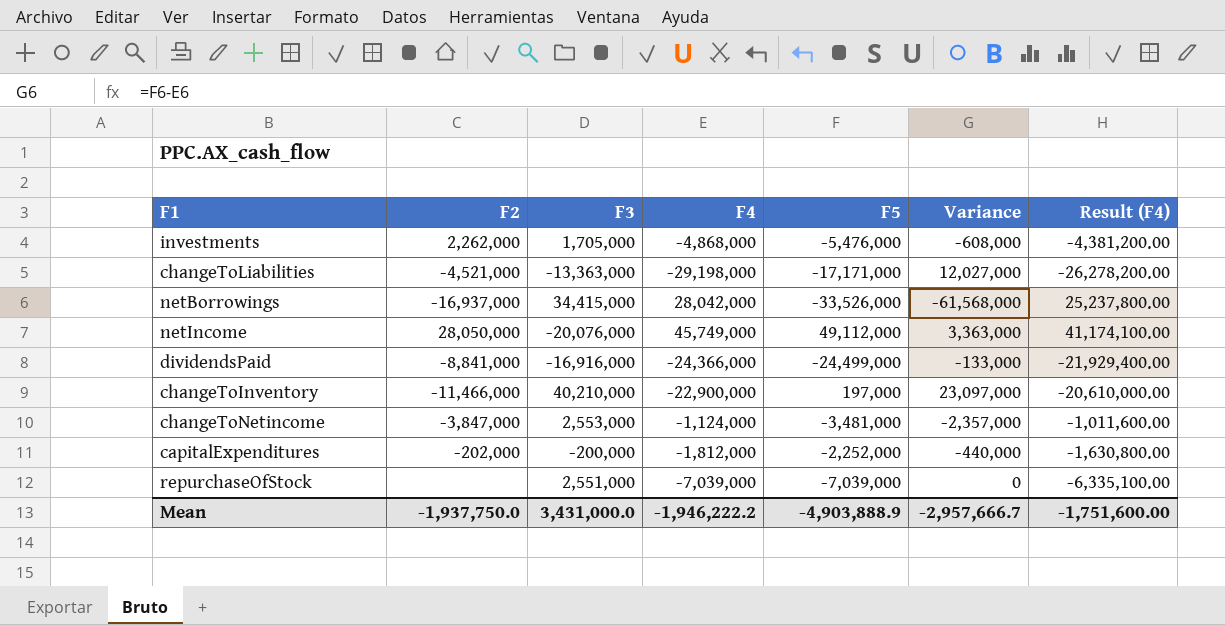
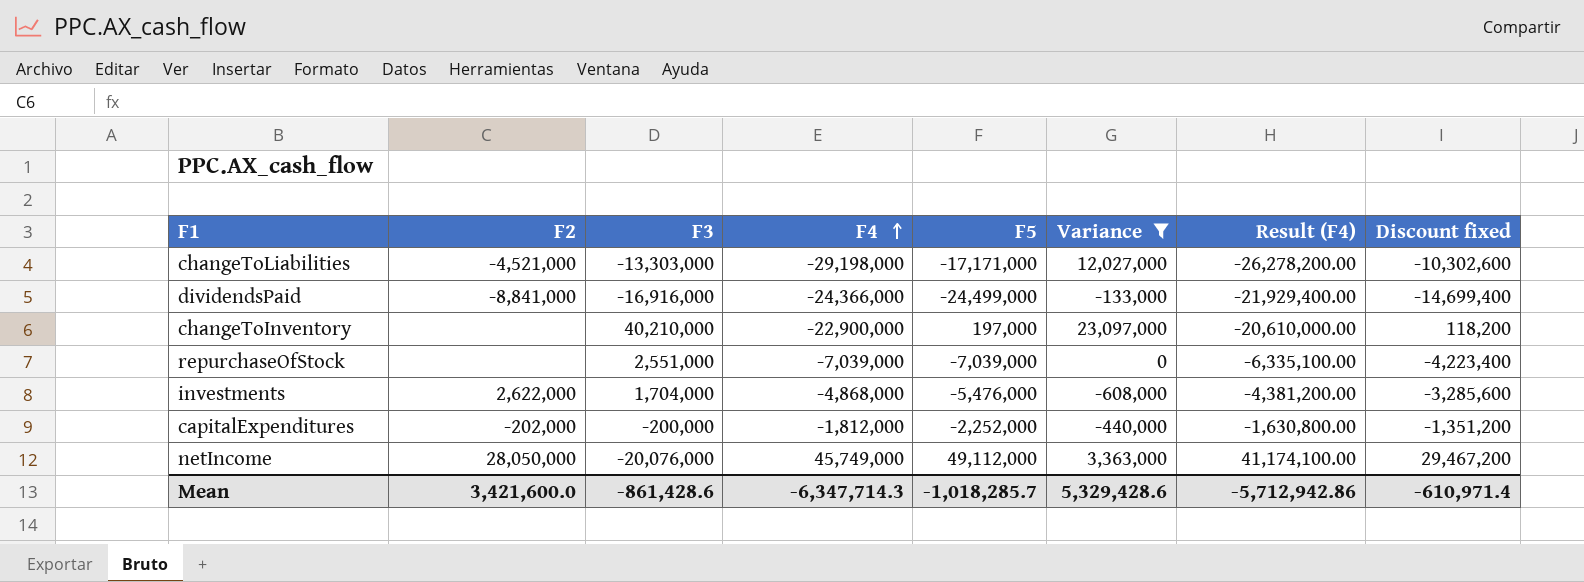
filter: none -> Variance >= -608,000
row order: none -> F4 ascending
column Discount fixed | formula: none -> [F5] * 0.6
changeToLiabilities | F3: -13,363,000 -> -13,303,000
changeToInventory | F2: -11,466,000 -> none
investments | F2: 2,262,000 -> 2,622,000
investments | F3: 1,705,000 -> 1,704,000
Mean | F2: -1,937,750.0 -> 3,421,600.0
Mean | F3: 3,431,000.0 -> -861,428.6
Mean | F4: -1,946,222.2 -> -6,347,714.3
Mean | F5: -4,903,888.9 -> -1,018,285.7
Mean | Variance: -2,957,666.7 -> 5,329,428.6
Mean | Result (F4): -1,751,600.00 -> -5,712,942.86

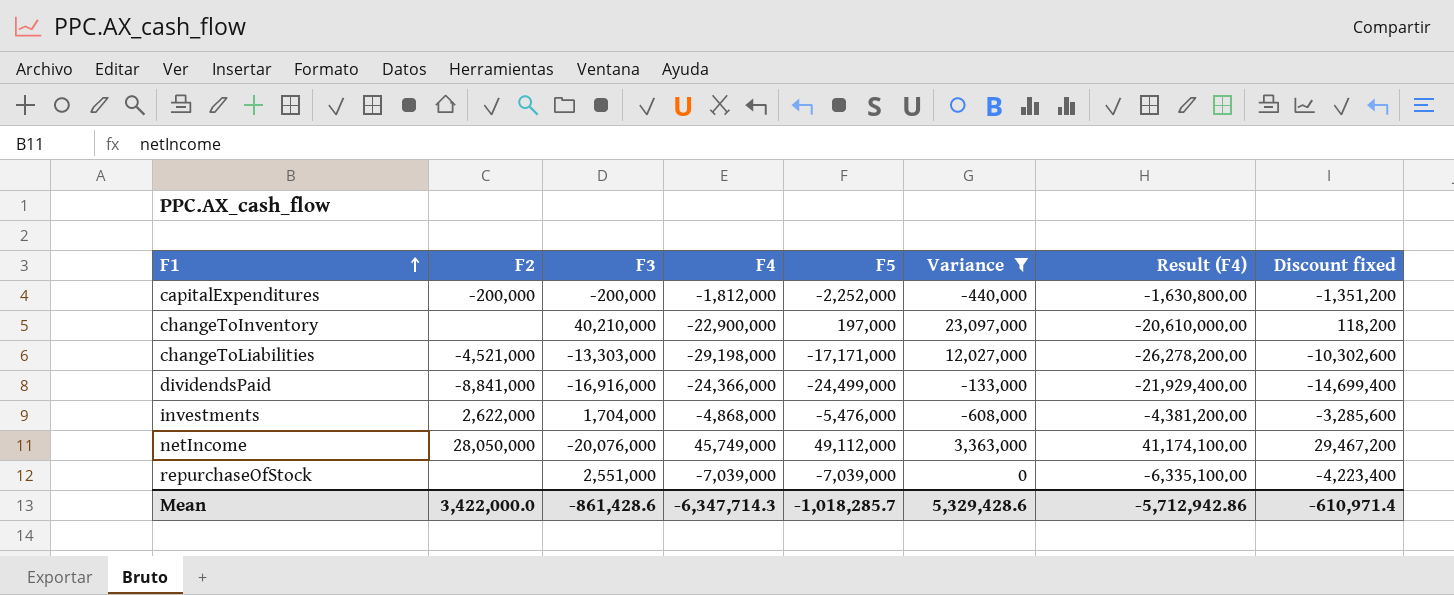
row order: F4 ascending -> F1 ascending
capitalExpenditures | F2: -202,000 -> -200,000
Mean | F2: 3,421,600.0 -> 3,422,000.0

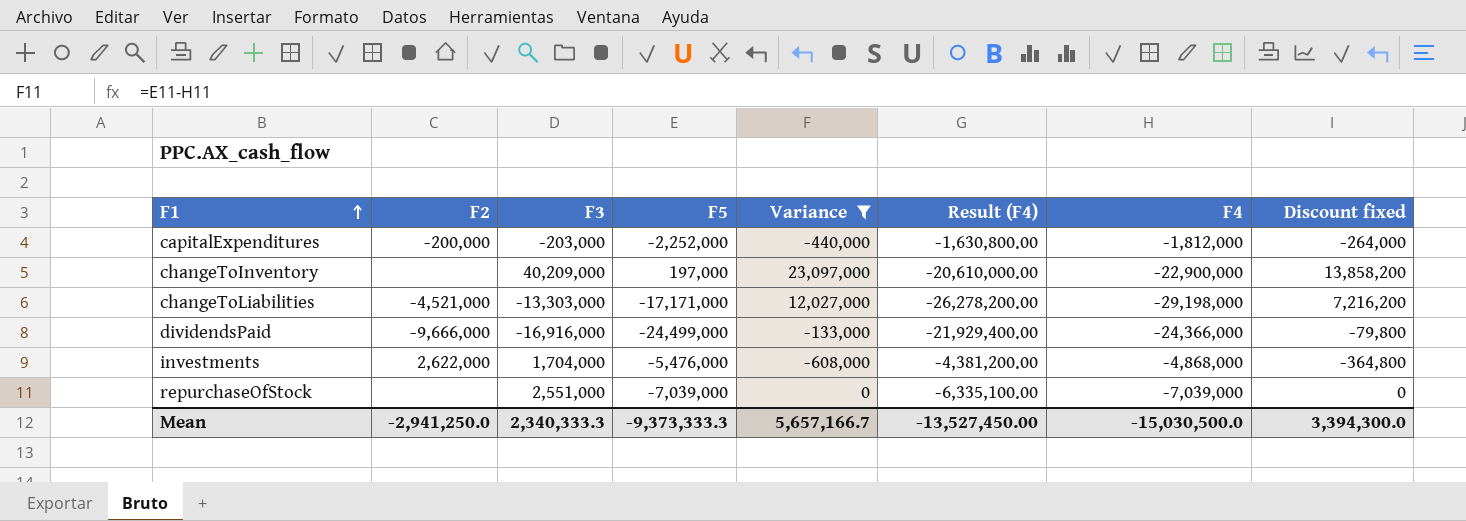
column F4 | position: 4 -> 7
column Discount fixed | formula: [F5] * 0.6 -> [Variance] * 0.6
row netIncome: 28,050,000 | -20,076,000 | 45,749,000 | 49,112,000 | 3,363,000 | 41,174,100.00 | 29,467,200 -> none
capitalExpenditures | F3: -200,000 -> -203,000
changeToInventory | F3: 40,210,000 -> 40,209,000
dividendsPaid | F2: -8,841,000 -> -9,666,000
Mean | F2: 3,422,000.0 -> -2,941,250.0
Mean | F3: -861,428.6 -> 2,340,333.3
Mean | F5: -1,018,285.7 -> -9,373,333.3
Mean | Variance: 5,329,428.6 -> 5,657,166.7
Mean | Result (F4): -5,712,942.86 -> -13,527,450.00
Mean | F4: -6,347,714.3 -> -15,030,500.0
Mean | Discount fixed: -610,971.4 -> 3,394,300.0

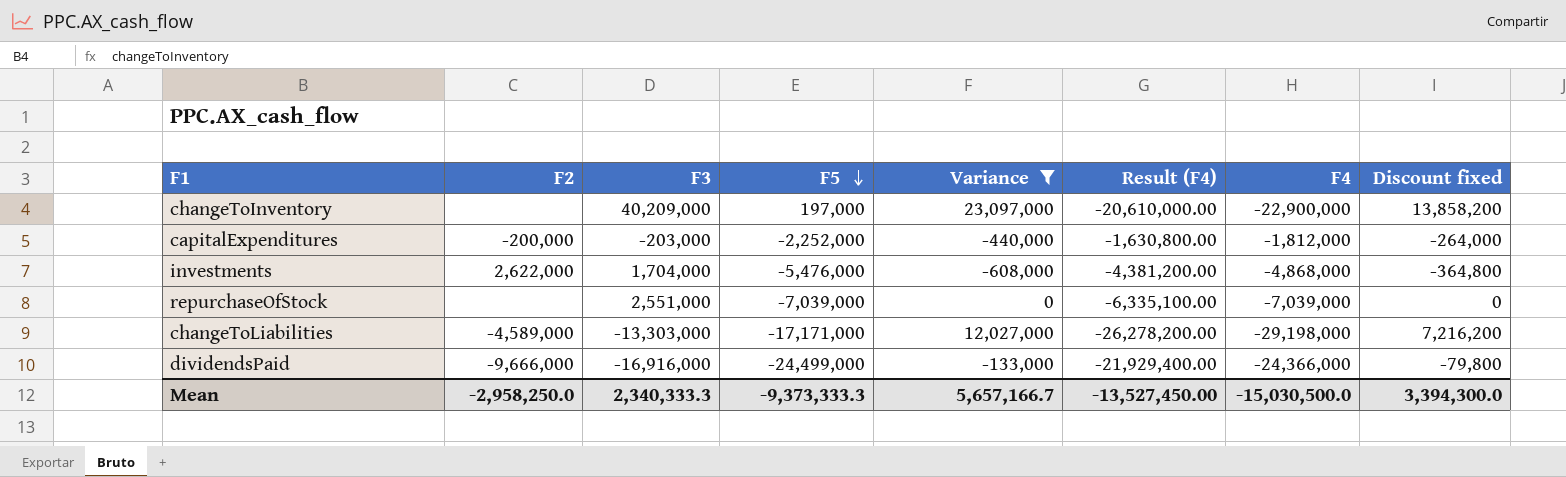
row order: F1 ascending -> F5 descending
changeToLiabilities | F2: -4,521,000 -> -4,589,000
Mean | F2: -2,941,250.0 -> -2,958,250.0

